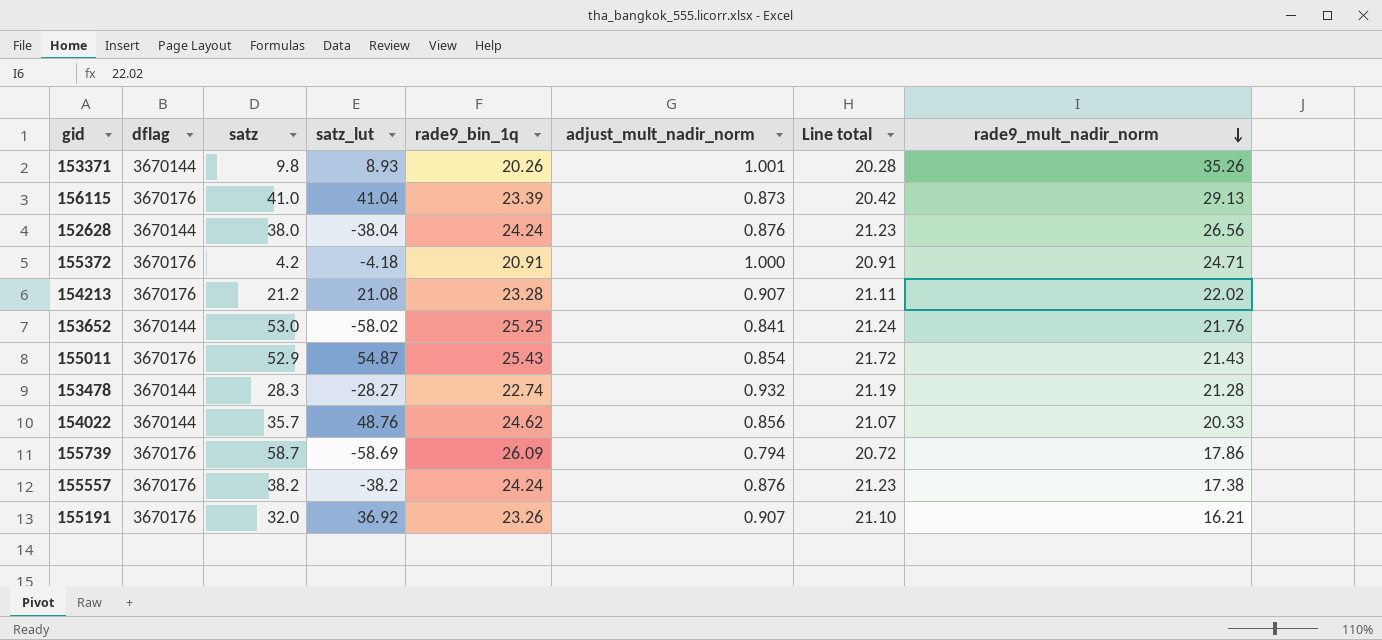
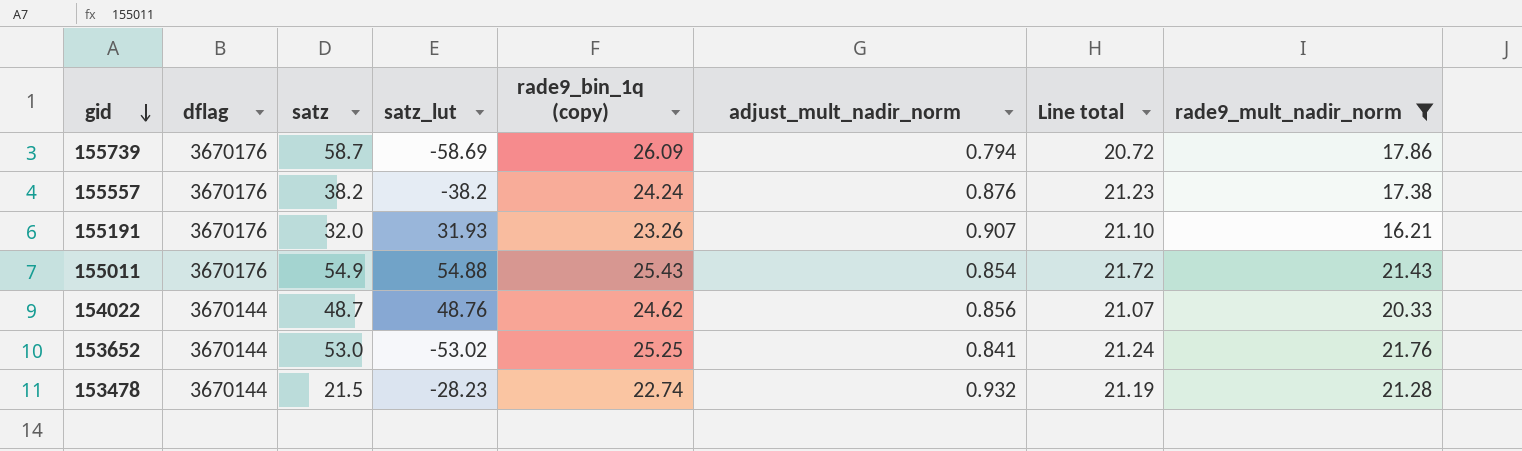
filter: none -> rade9_mult_nadir_norm <= 21.76
row order: rade9_mult_nadir_norm descending -> gid descending
column name: rade9_bin_1q -> rade9_bin_1q (copy)
155191 | satz_lut: 36.92 -> 31.93
155011 | satz: 52.9 -> 54.9
155011 | satz_lut: 54.87 -> 54.88
154022 | satz: 35.7 -> 48.7
153652 | satz_lut: -58.02 -> -53.02
153478 | satz: 28.3 -> 21.5
153478 | satz_lut: -28.27 -> -28.23

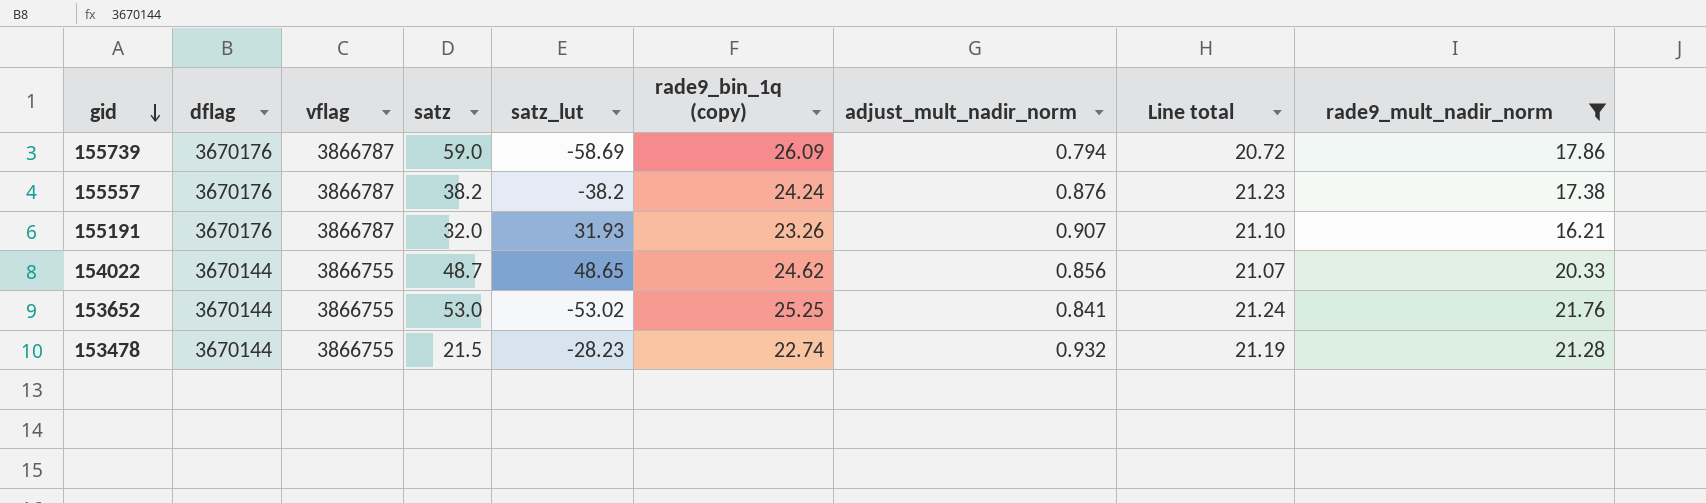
column vflag | position: none -> 3
row 155011: 3670176 | 54.9 | 54.88 | 25.43 | 0.854 | 21.72 | 21.43 -> none
155739 | satz: 58.7 -> 59.0
154022 | satz_lut: 48.76 -> 48.65

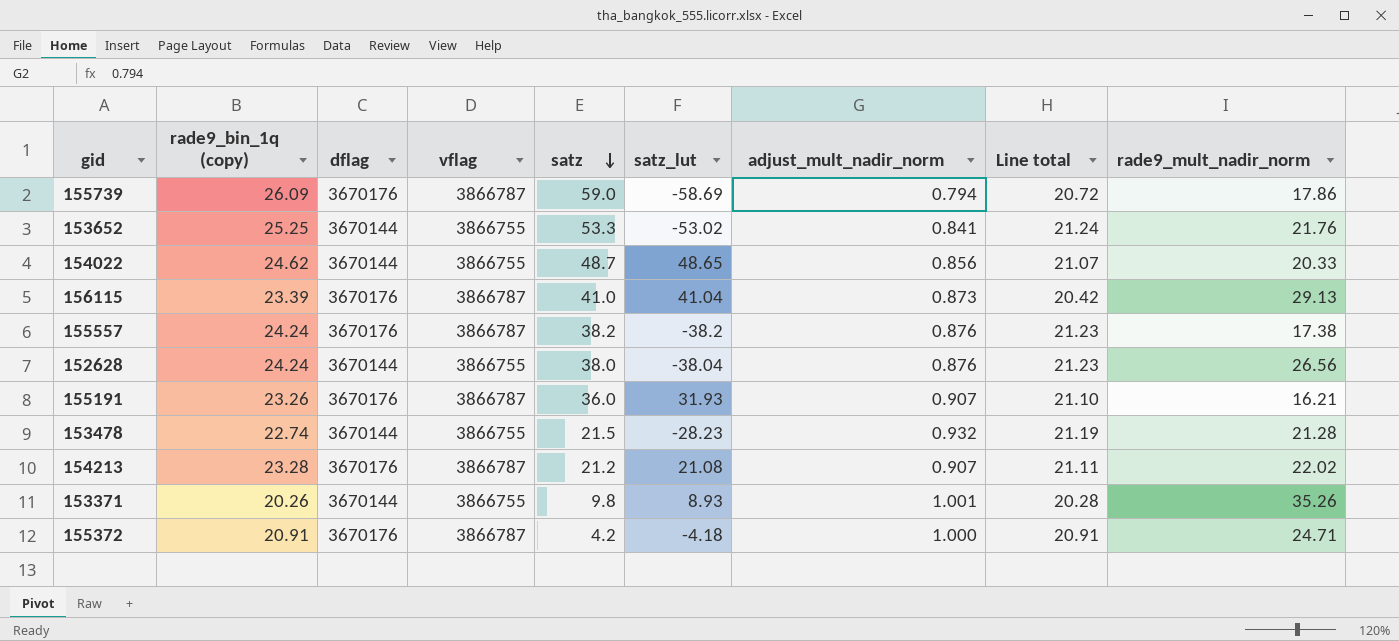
filter: rade9_mult_nadir_norm <= 21.76 -> none
row order: gid descending -> satz descending
column rade9_bin_1q (copy) | position: 6 -> 2
153652 | satz: 53.0 -> 53.3
155191 | satz: 32.0 -> 36.0

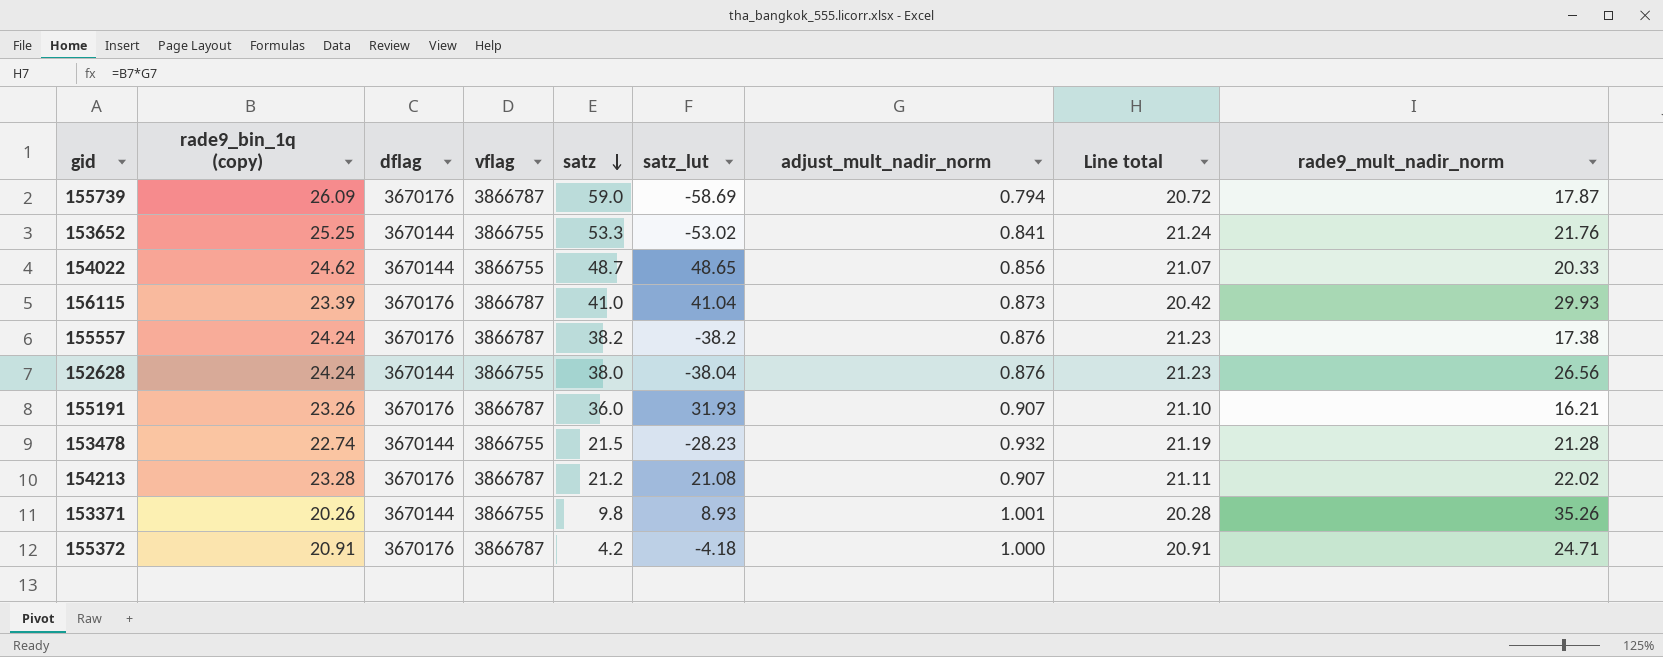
155739 | rade9_mult_nadir_norm: 17.86 -> 17.87
156115 | rade9_mult_nadir_norm: 29.13 -> 29.93

